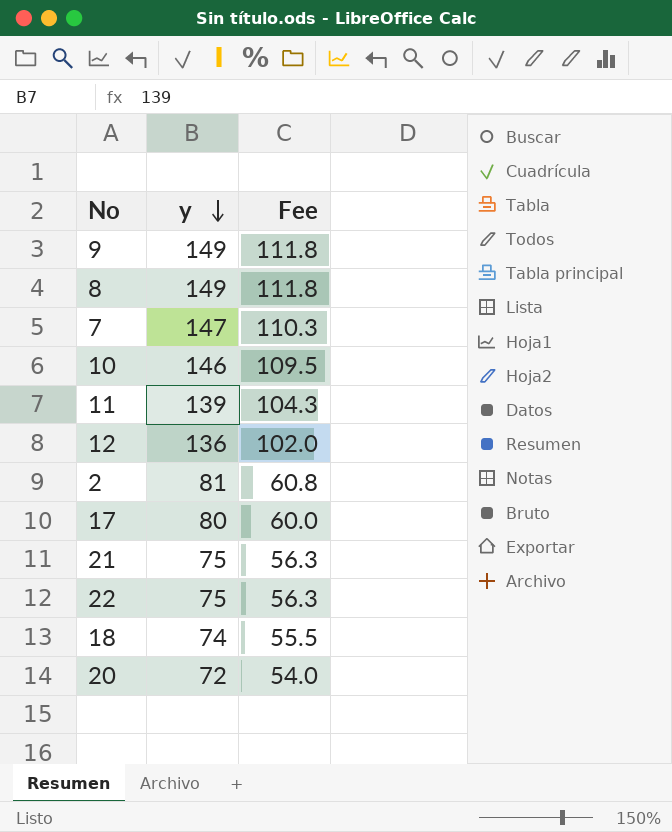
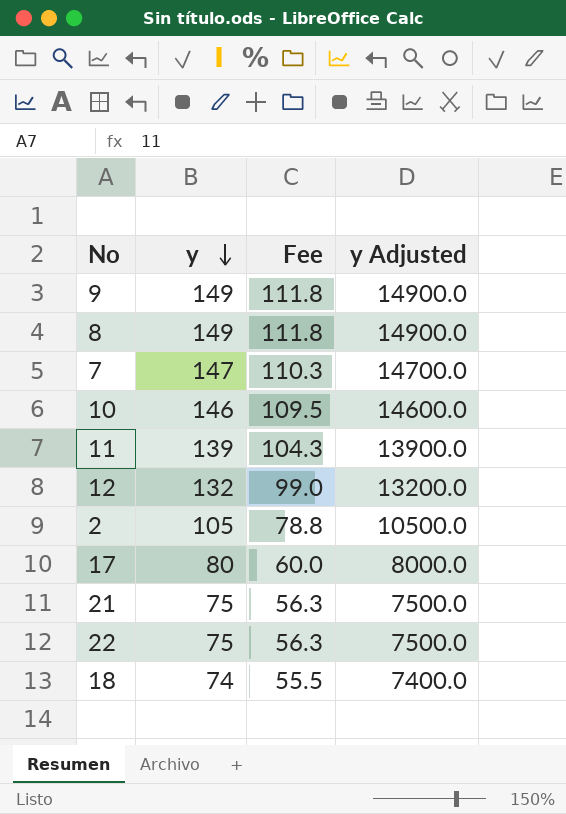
column y Adjusted | formula: none -> [y] * 100
row 20: 72 | 54.0 -> none
12 | y: 136 -> 132
12 | Fee: 102.0 -> 99.0
2 | y: 81 -> 105
2 | Fee: 60.8 -> 78.8

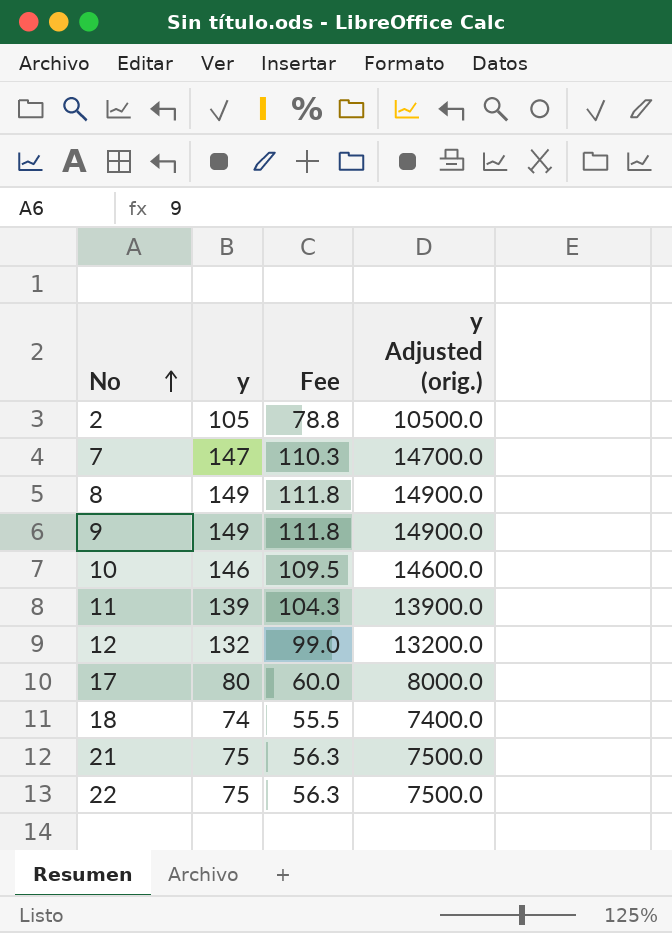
row order: y descending -> No ascending
column name: y Adjusted -> y Adjusted (orig.)

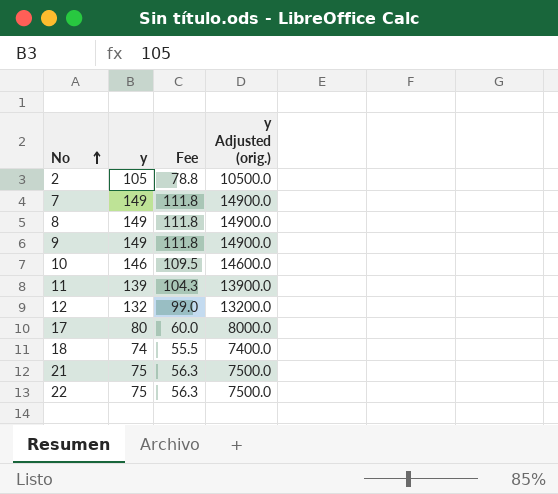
7 | y: 147 -> 149
7 | Fee: 110.3 -> 111.8
7 | y Adjusted (orig.): 14700.0 -> 14900.0

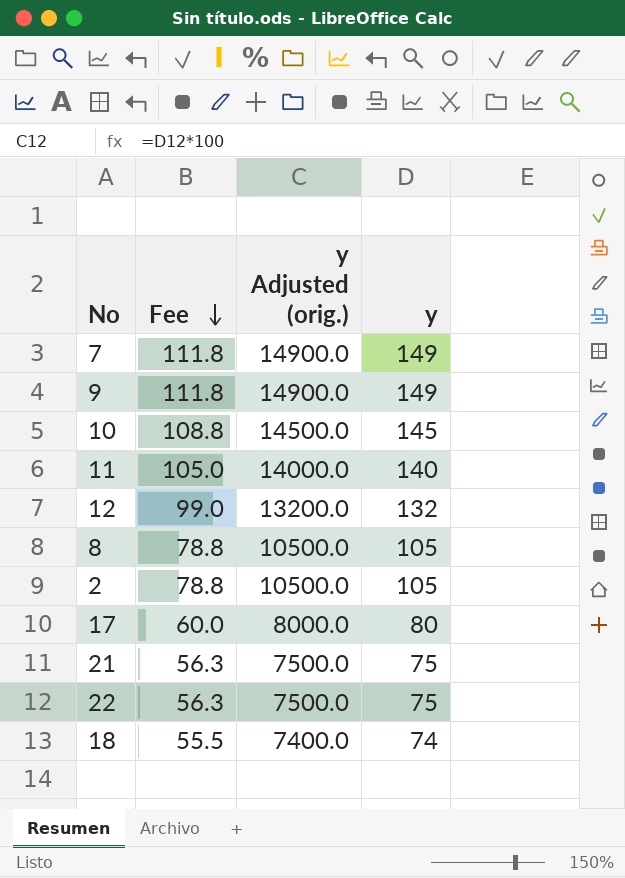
row order: No ascending -> Fee descending
column y | position: 2 -> 4
10 | Fee: 109.5 -> 108.8
10 | y Adjusted (orig.): 14600.0 -> 14500.0
10 | y: 146 -> 145
11 | Fee: 104.3 -> 105.0
11 | y Adjusted (orig.): 13900.0 -> 14000.0
11 | y: 139 -> 140
8 | Fee: 111.8 -> 78.8
8 | y Adjusted (orig.): 14900.0 -> 10500.0
8 | y: 149 -> 105

